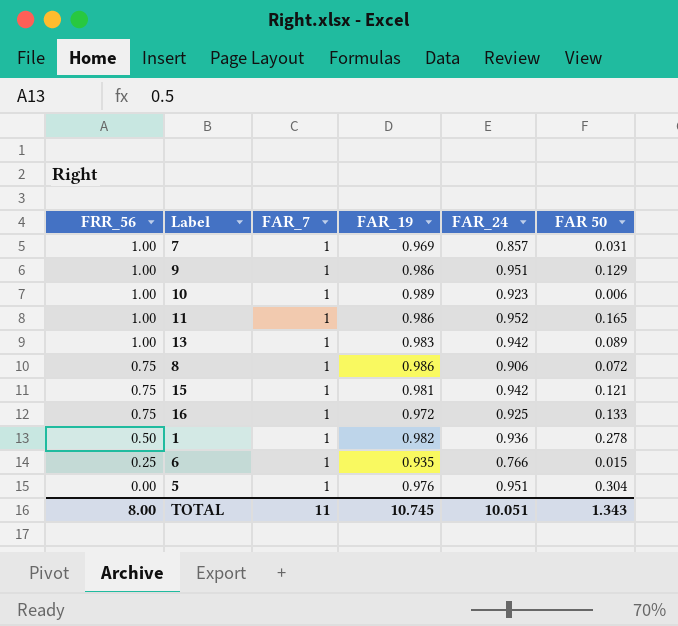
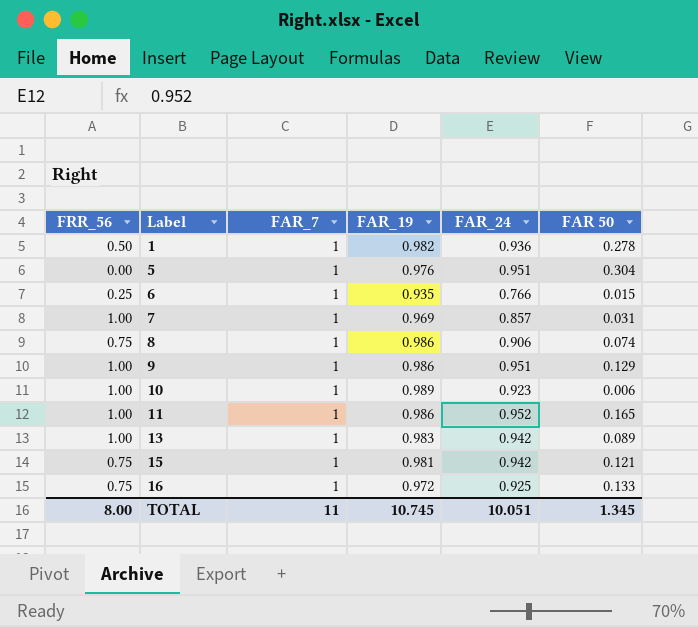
row order: FRR_56 descending -> Label ascending
8 | FAR 50: 0.072 -> 0.074
TOTAL | FAR 50: 1.343 -> 1.345

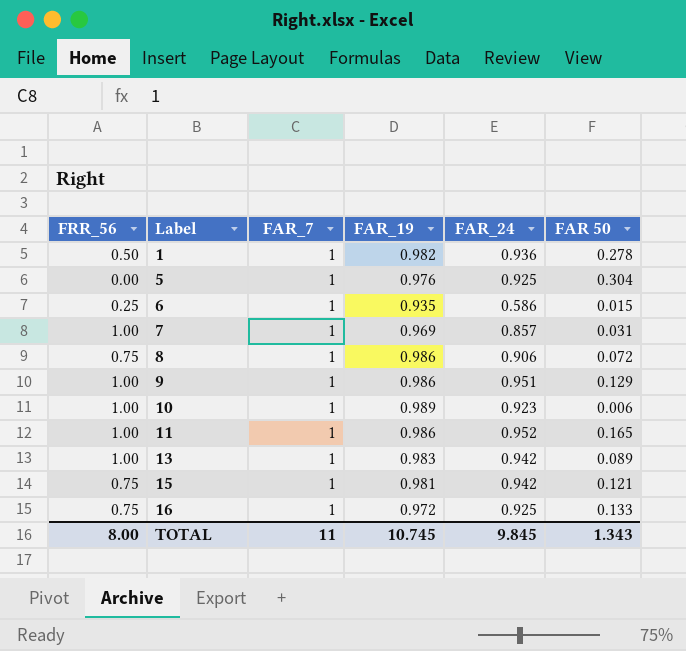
5 | FAR_24: 0.951 -> 0.925
6 | FAR_24: 0.766 -> 0.586
8 | FAR 50: 0.074 -> 0.072
TOTAL | FAR_24: 10.051 -> 9.845
TOTAL | FAR 50: 1.345 -> 1.343

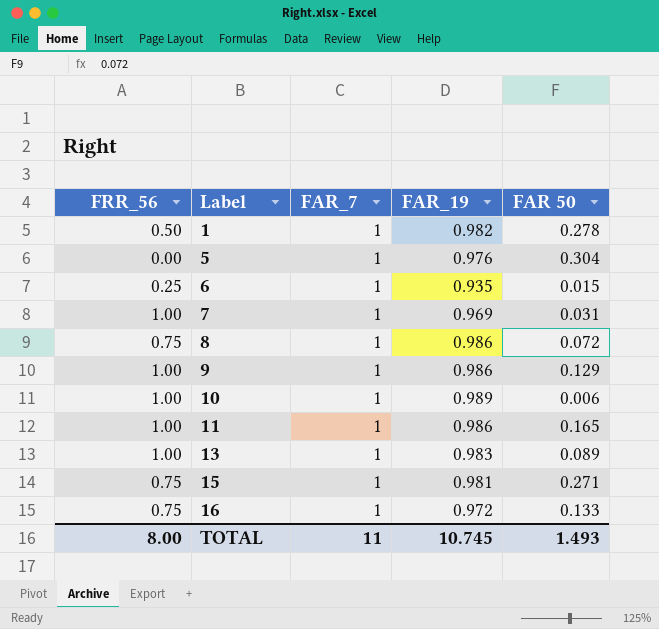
column FAR_24 | position: 5 -> none
15 | FAR 50: 0.121 -> 0.271
TOTAL | FAR 50: 1.343 -> 1.493

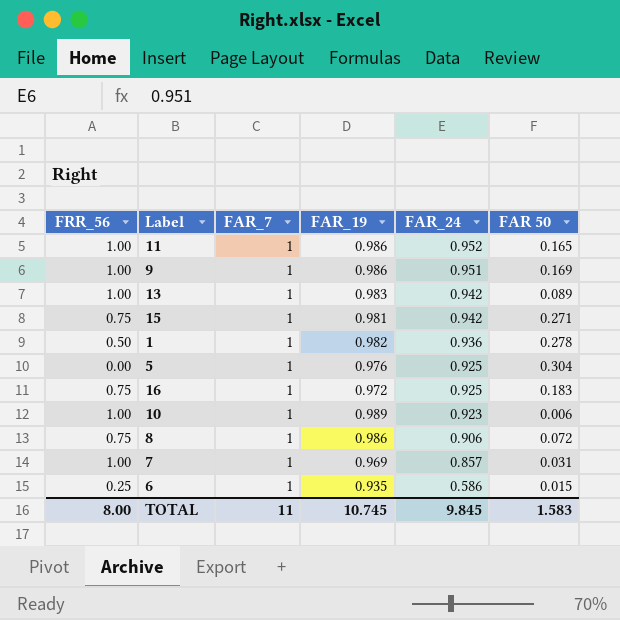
row order: Label ascending -> FAR_24 descending
column FAR_24 | position: none -> 5
9 | FAR 50: 0.129 -> 0.169
16 | FAR 50: 0.133 -> 0.183
TOTAL | FAR 50: 1.493 -> 1.583

